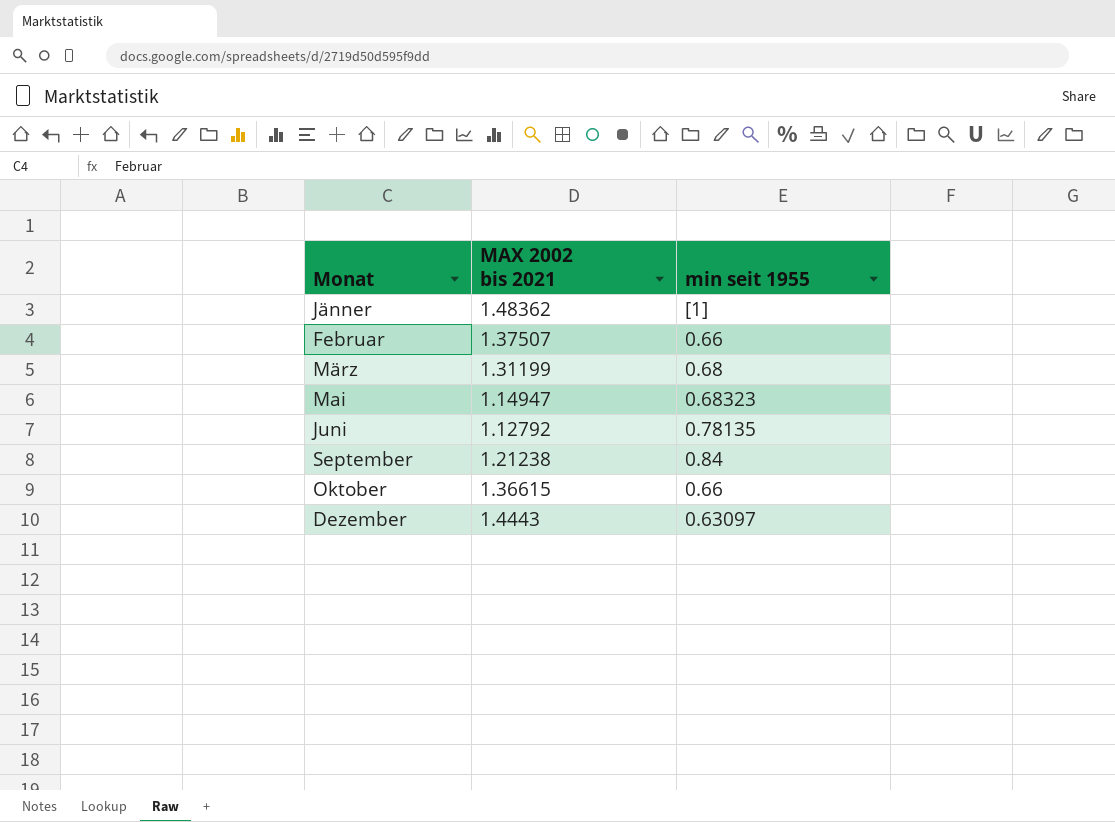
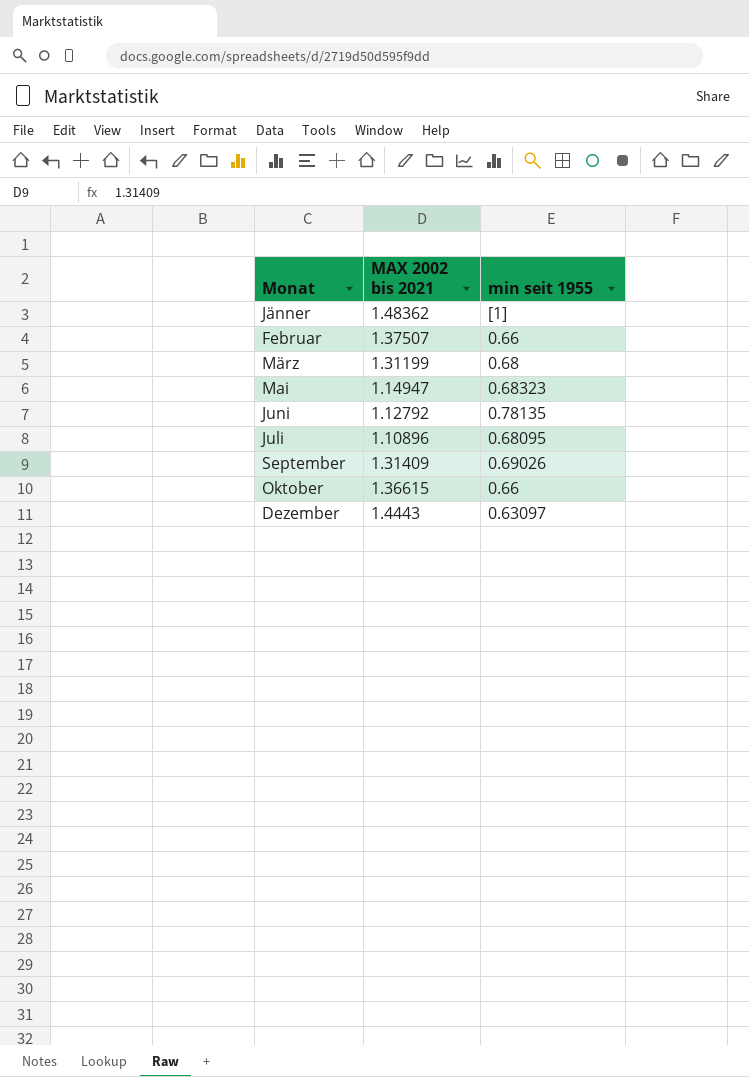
row Juli: none -> 1.10896 | 0.68095
September | MAX 2002 bis 2021: 1.21238 -> 1.31409
September | min seit 1955: 0.84 -> 0.69026

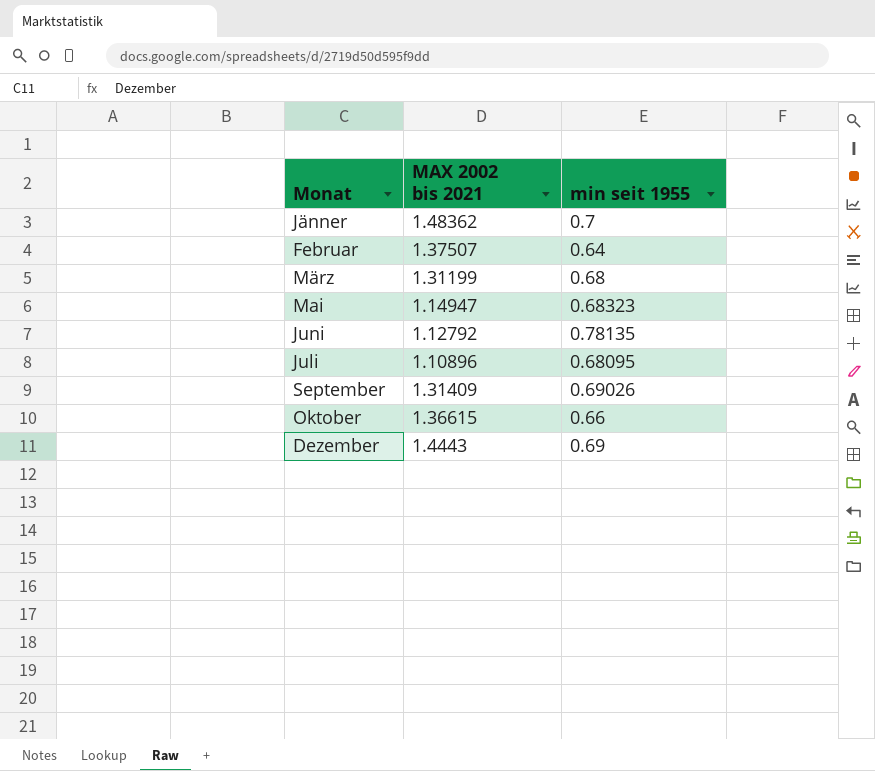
Jänner | min seit 1955: [1] -> 0.7
Februar | min seit 1955: 0.66 -> 0.64
Dezember | min seit 1955: 0.63097 -> 0.69

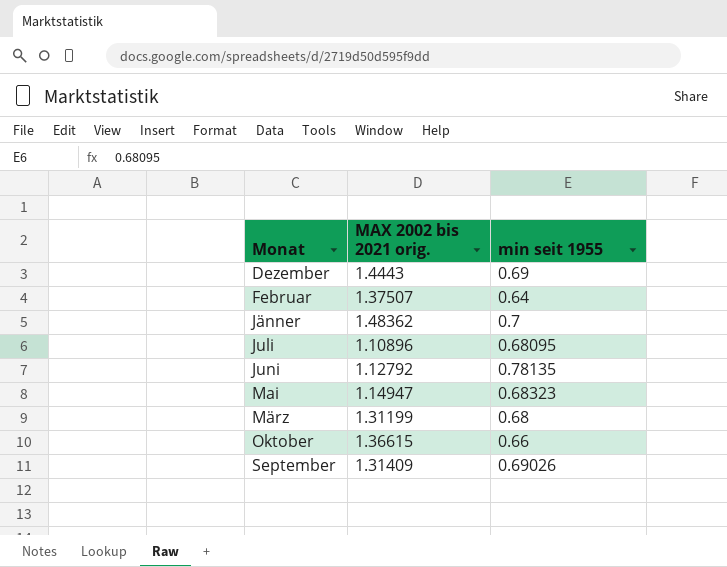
row order: none -> Monat ascending
column name: MAX 2002 bis 2021 -> MAX 2002 bis 2021 orig.

